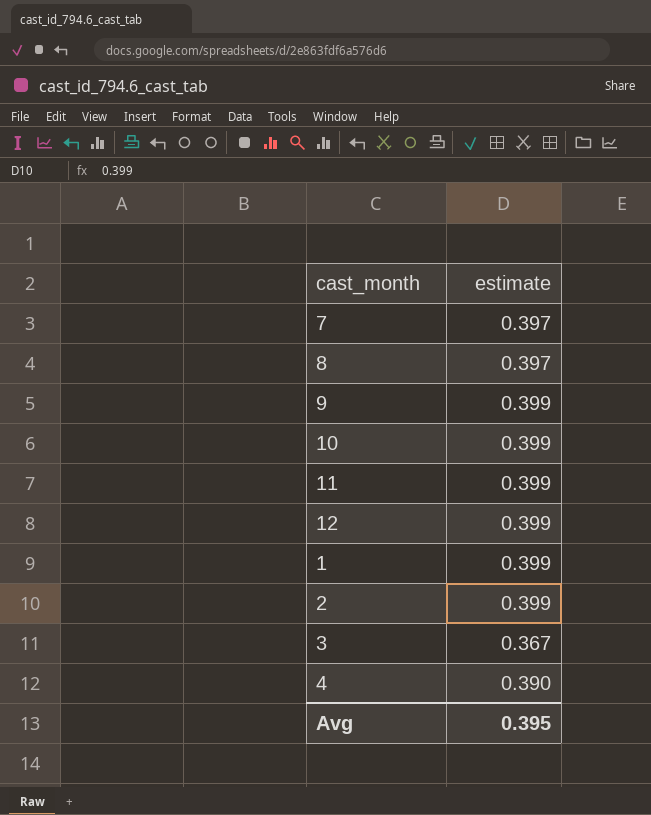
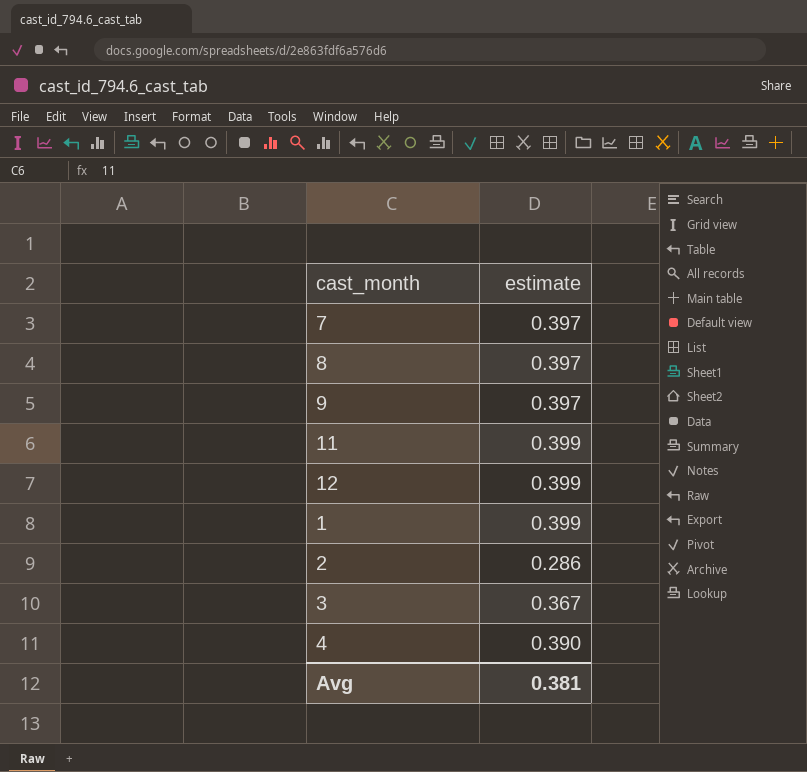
row 10: 0.399 -> none
9 | estimate: 0.399 -> 0.397
2 | estimate: 0.399 -> 0.286
Avg | estimate: 0.395 -> 0.381

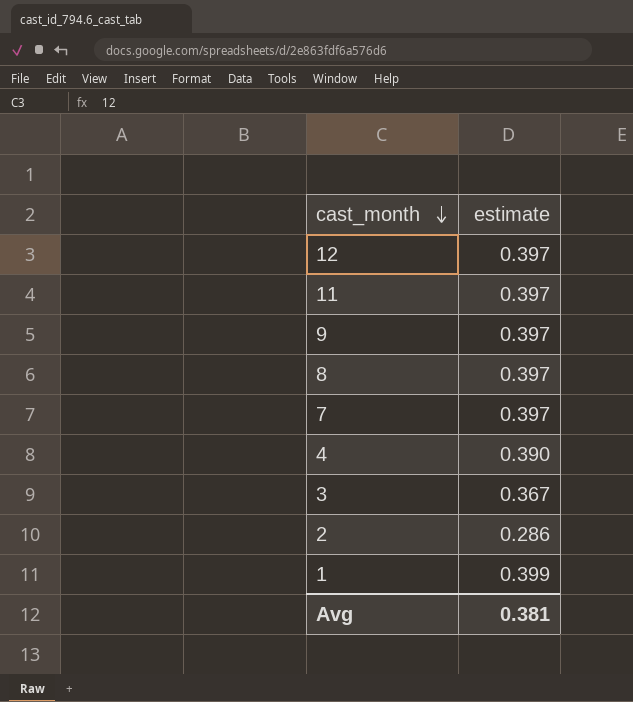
row order: none -> cast_month descending
12 | estimate: 0.399 -> 0.397
11 | estimate: 0.399 -> 0.397

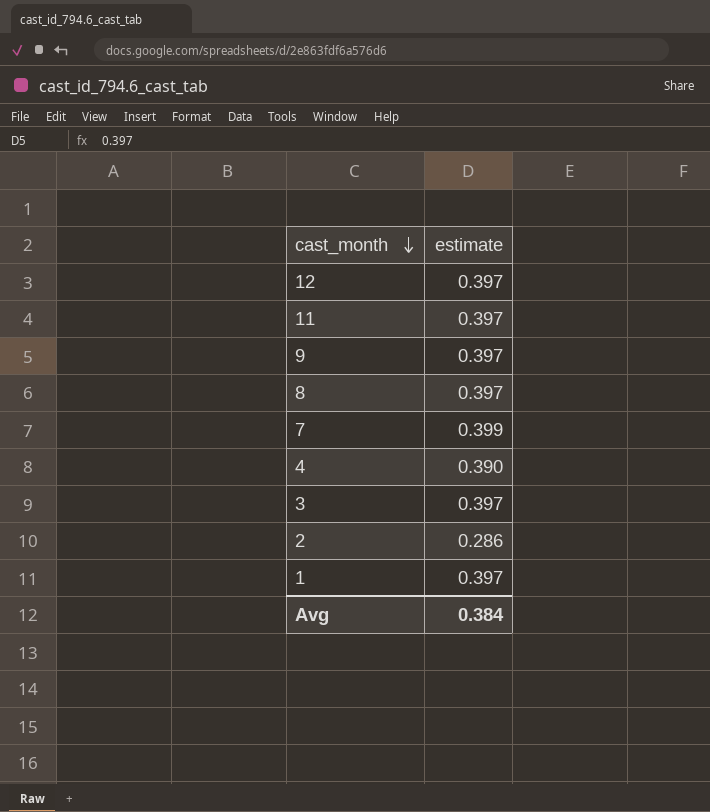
7 | estimate: 0.397 -> 0.399
3 | estimate: 0.367 -> 0.397
1 | estimate: 0.399 -> 0.397
Avg | estimate: 0.381 -> 0.384

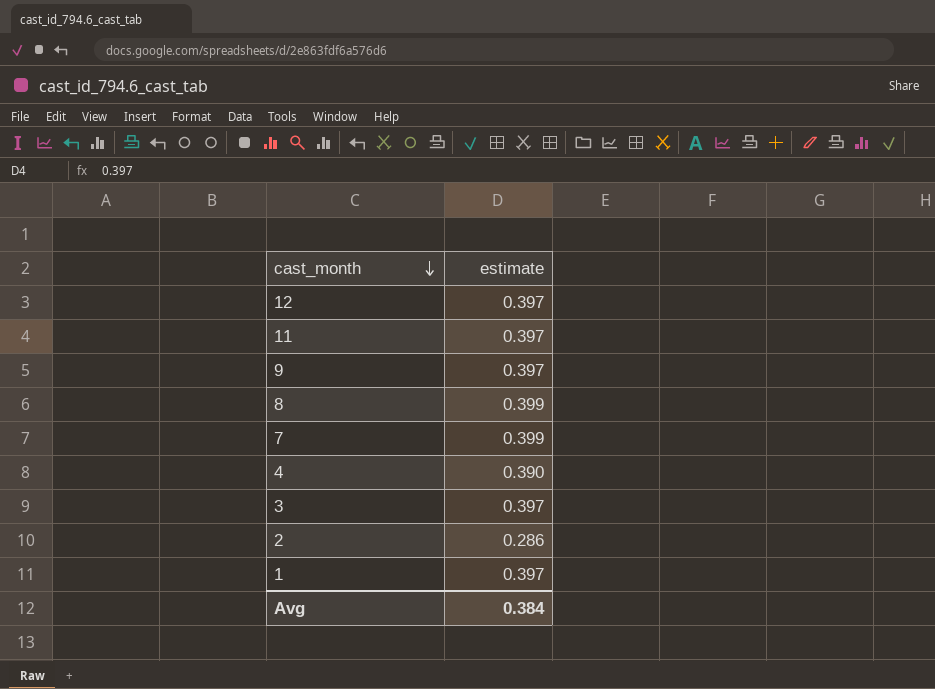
8 | estimate: 0.397 -> 0.399

